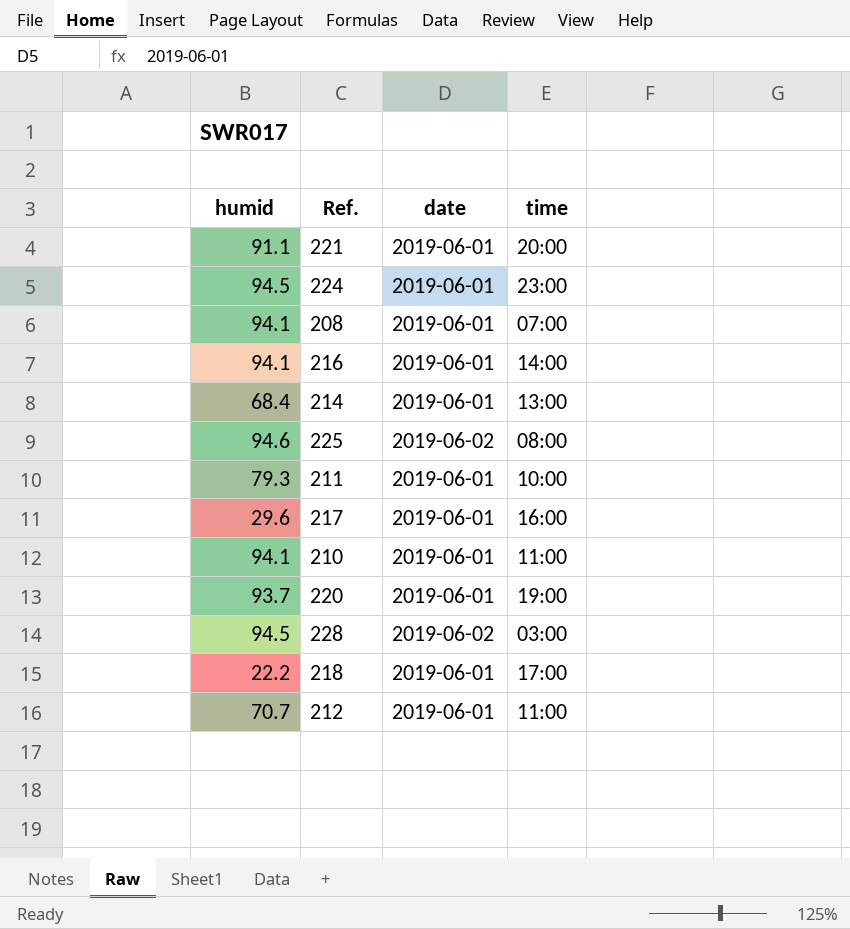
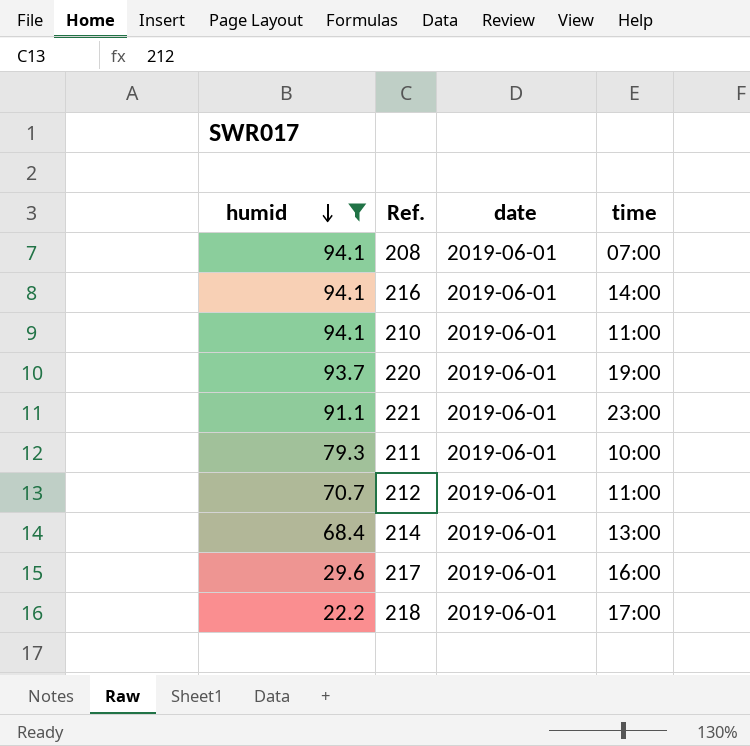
filter: none -> humid <= 94.1
row order: none -> humid descending
221 | time: 20:00 -> 23:00

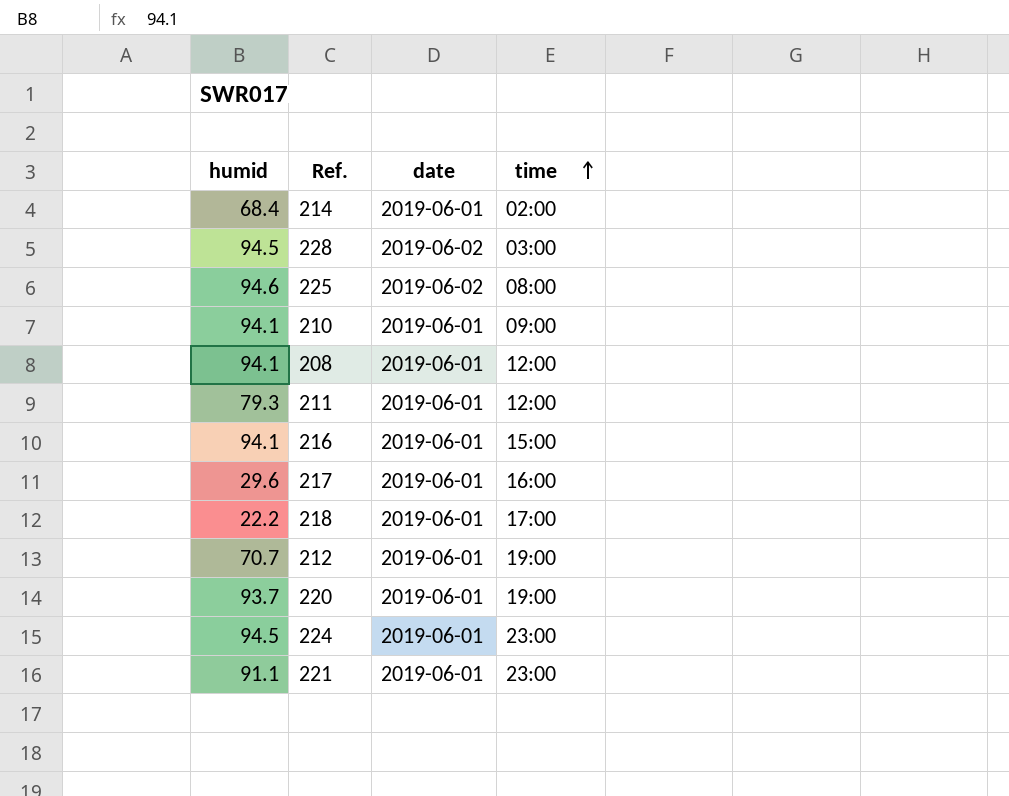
filter: humid <= 94.1 -> none
row order: humid descending -> time ascending
214 | time: 13:00 -> 02:00
210 | time: 11:00 -> 09:00
208 | time: 07:00 -> 12:00
211 | time: 10:00 -> 12:00
216 | time: 14:00 -> 15:00
212 | time: 11:00 -> 19:00

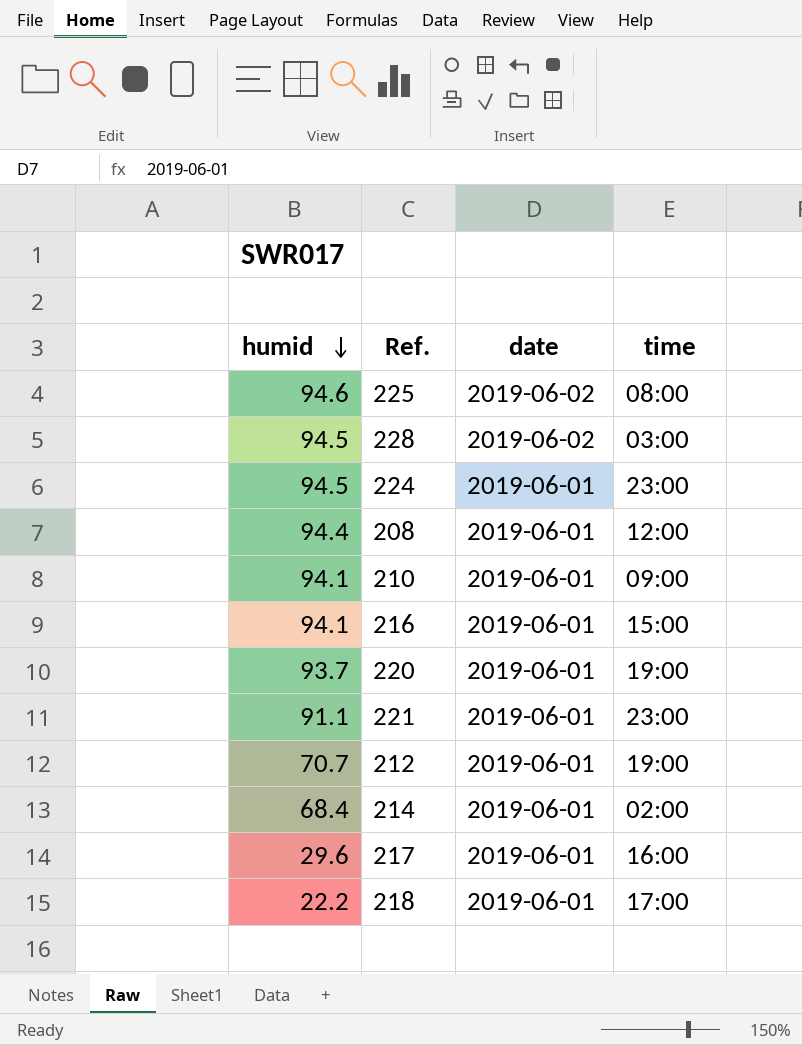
row order: time ascending -> humid descending
row 211: 79.3 | 2019-06-01 | 12:00 -> none
208 | humid: 94.1 -> 94.4

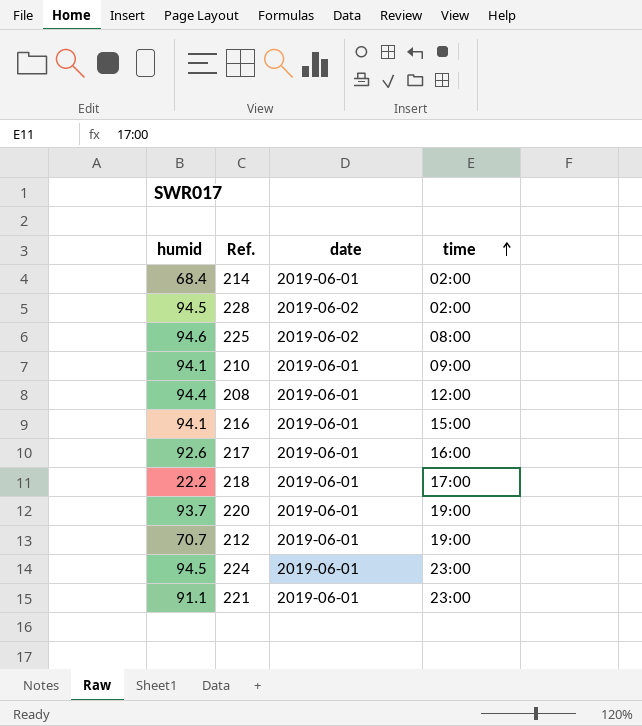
row order: humid descending -> time ascending
228 | time: 03:00 -> 02:00
217 | humid: 29.6 -> 92.6

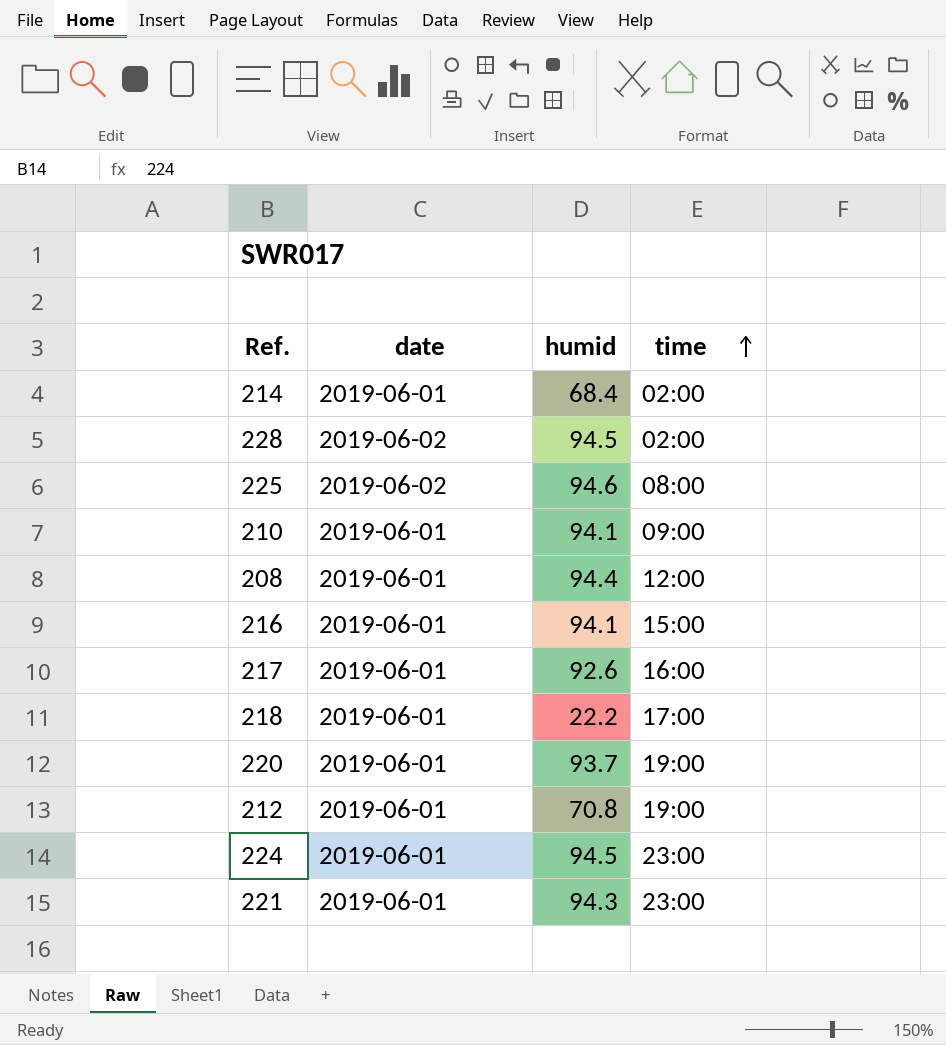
column humid | position: 1 -> 3
212 | humid: 70.7 -> 70.8
221 | humid: 91.1 -> 94.3

